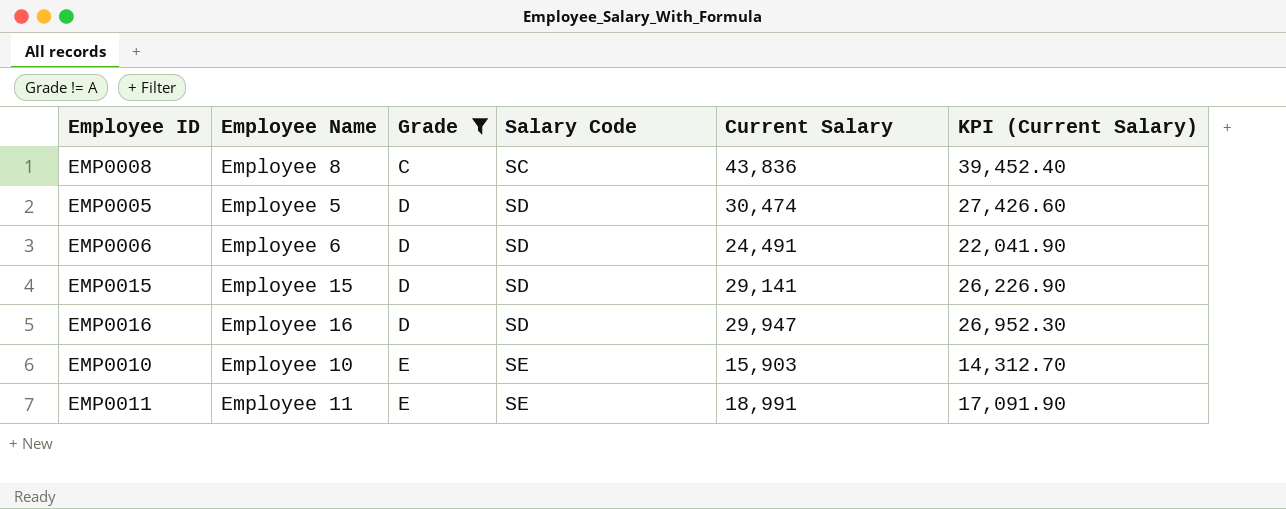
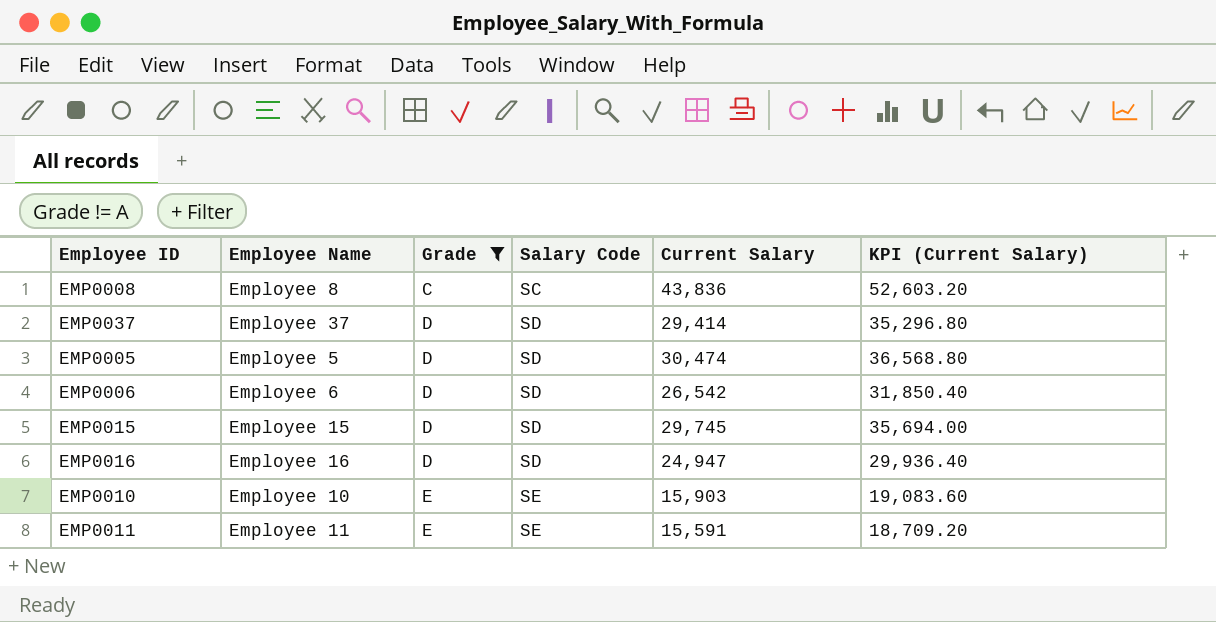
column KPI (Current Salary) | formula: [Current Salary] * 0.9 -> [Current Salary] * 1.2
row EMP0037: none -> Employee 37 | D | SD | 29,414 | 35,296.80
EMP0006 | Current Salary: 24,491 -> 26,542
EMP0015 | Current Salary: 29,141 -> 29,745
EMP0016 | Current Salary: 29,947 -> 24,947
EMP0011 | Current Salary: 18,991 -> 15,591

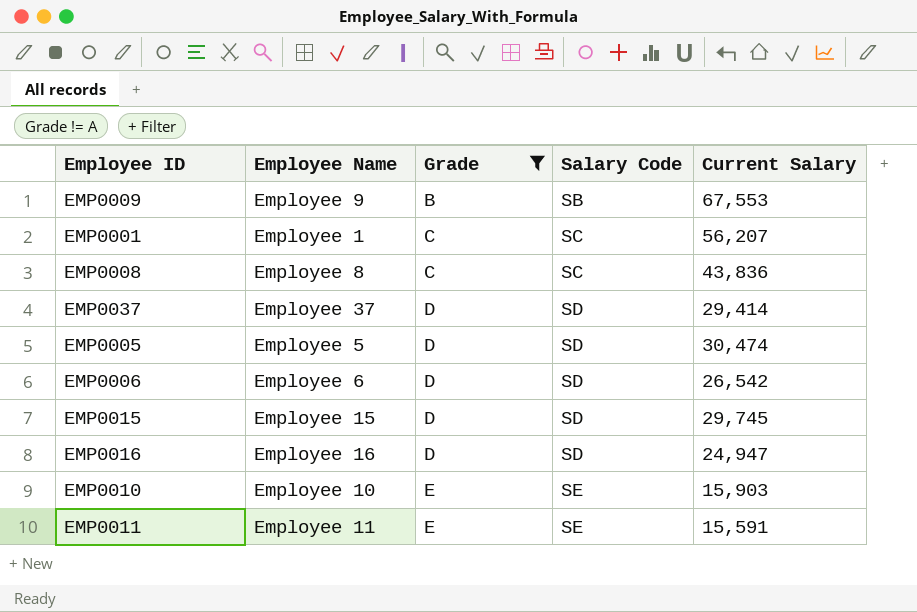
column KPI (Current Salary) | formula: [Current Salary] * 1.2 -> none
row EMP0009: none -> Employee 9 | B | SB | 67,553
row EMP0001: none -> Employee 1 | C | SC | 56,207

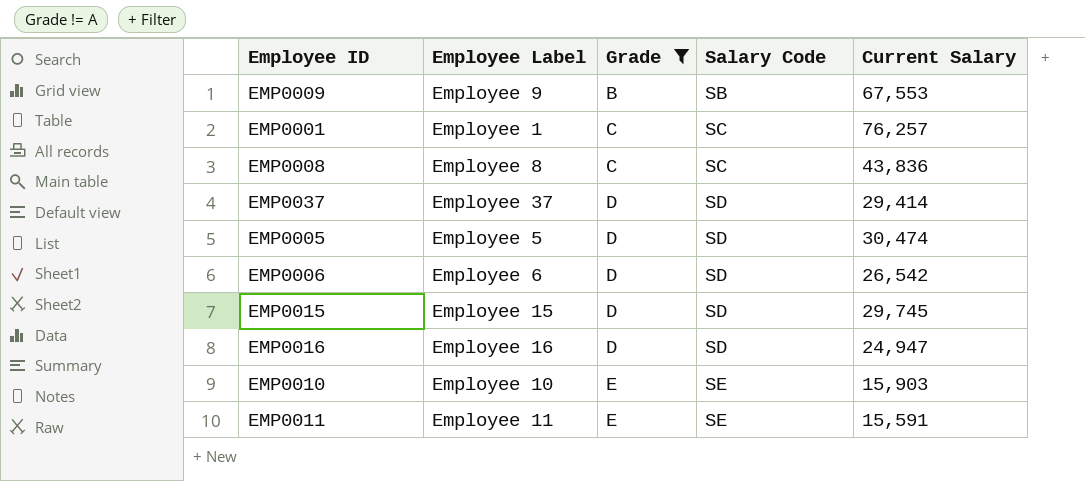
column name: Employee Name -> Employee Label
EMP0001 | Current Salary: 56,207 -> 76,257

